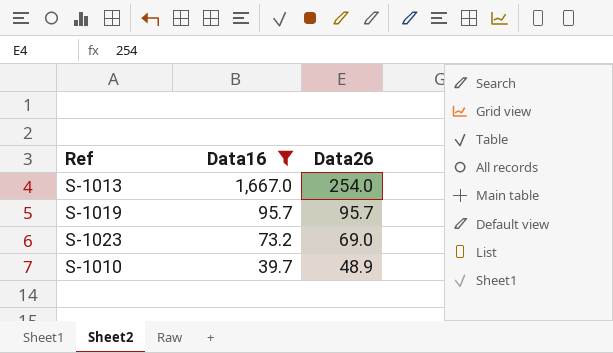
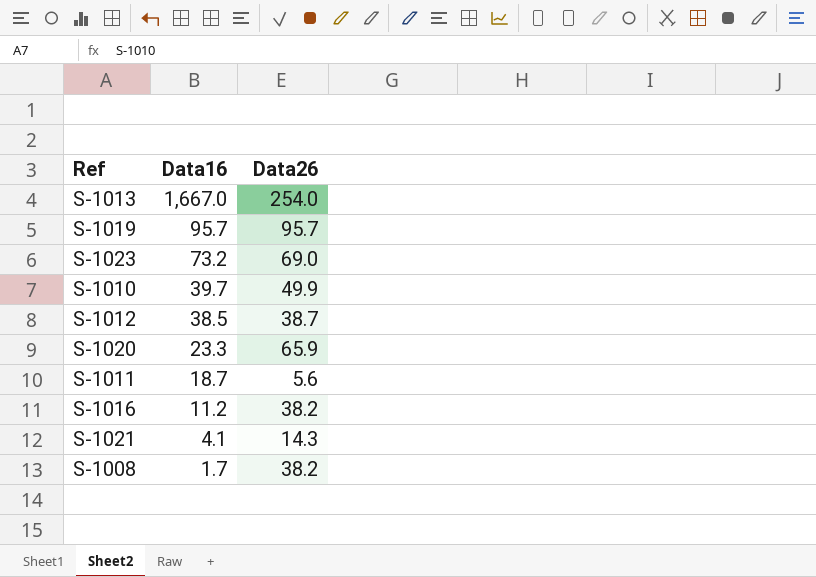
filter: Data16 >= 39.7 -> none
S-1010 | Data26: 48.9 -> 49.9

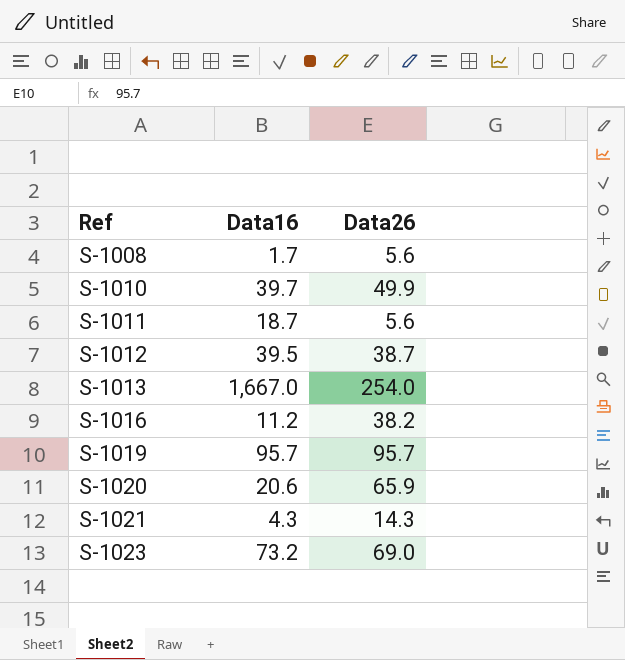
row order: Data16 descending -> Ref ascending
S-1008 | Data26: 38.2 -> 5.6
S-1012 | Data16: 38.5 -> 39.5
S-1020 | Data16: 23.3 -> 20.6
S-1021 | Data16: 4.1 -> 4.3

